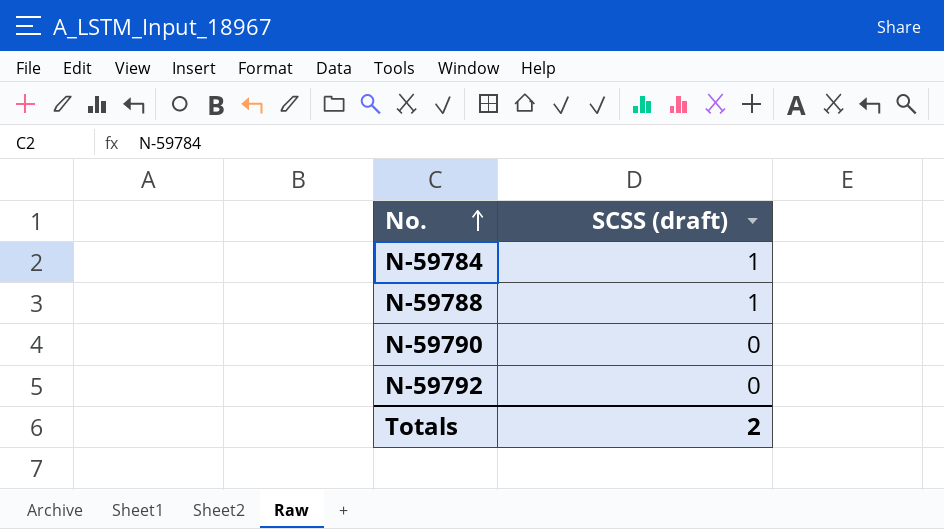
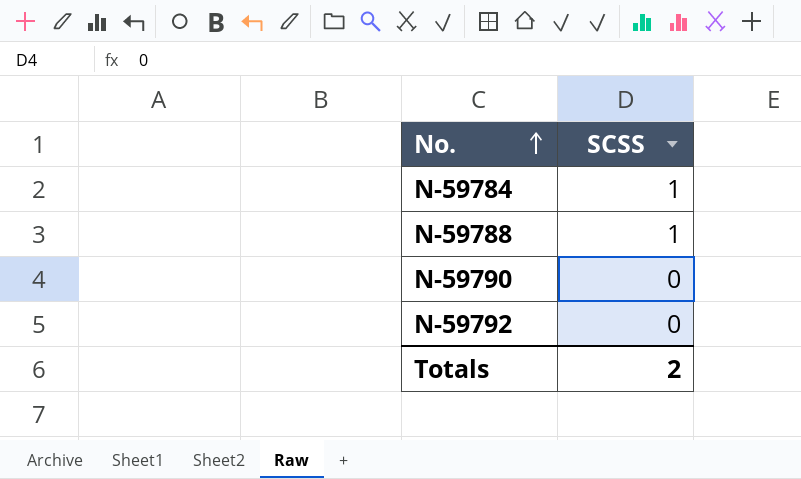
column name: SCSS (draft) -> SCSS

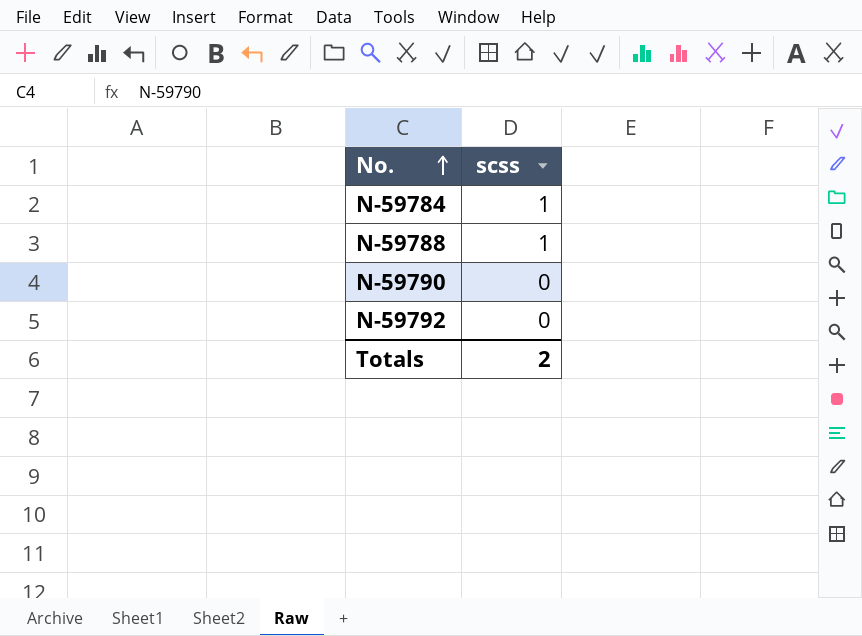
column name: SCSS -> scss

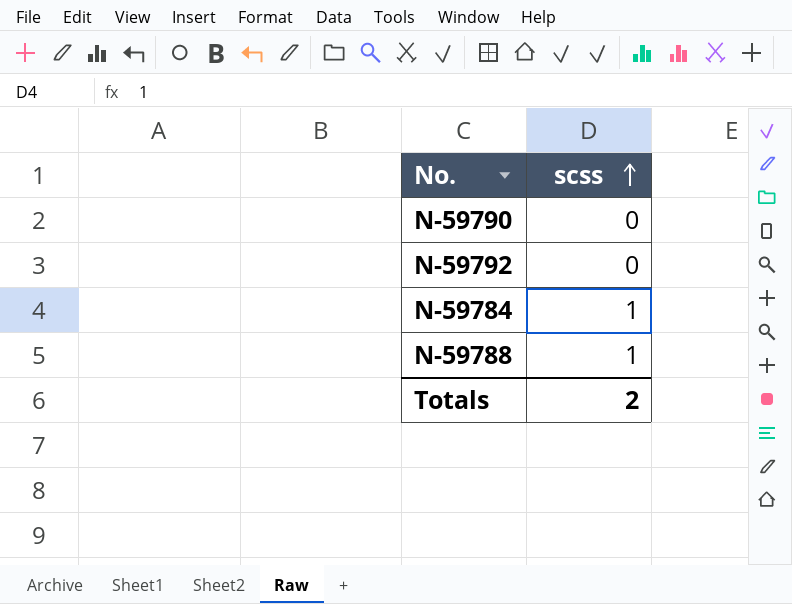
row order: No. ascending -> scss ascending

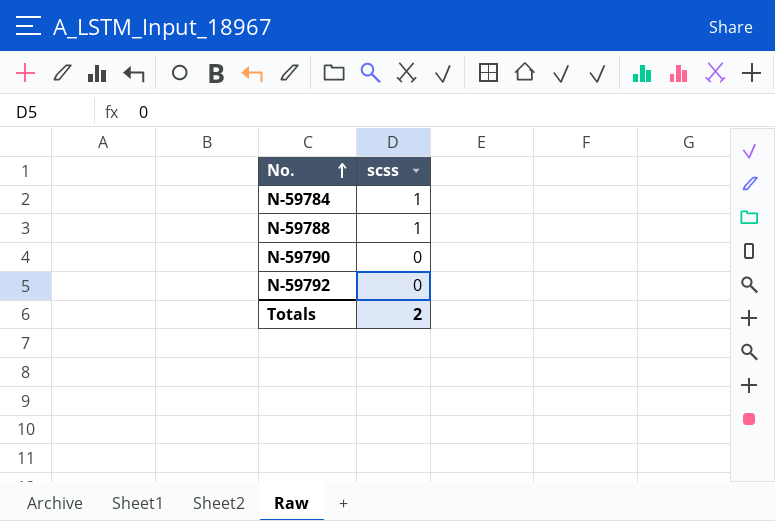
row order: scss ascending -> No. ascending

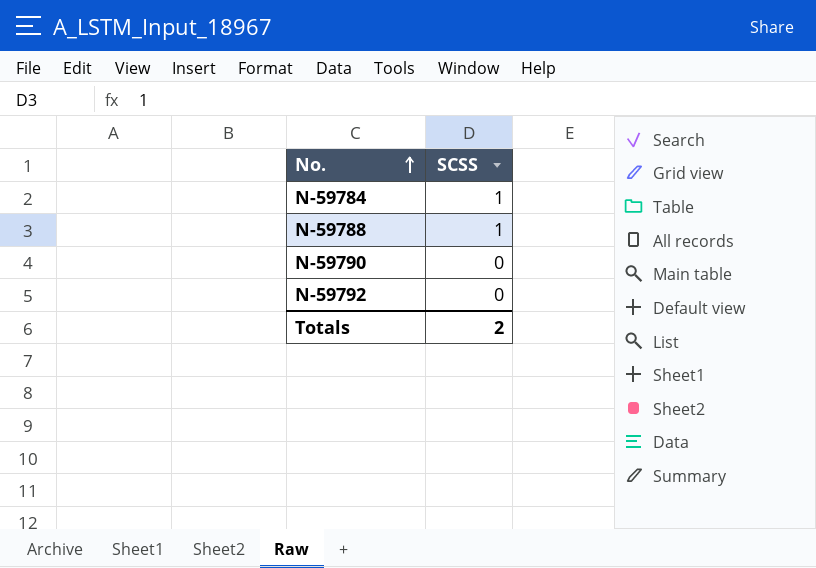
column name: scss -> SCSS

